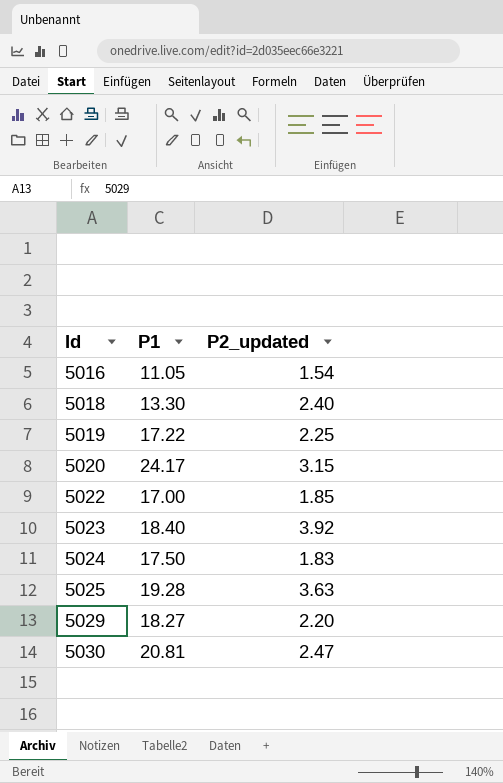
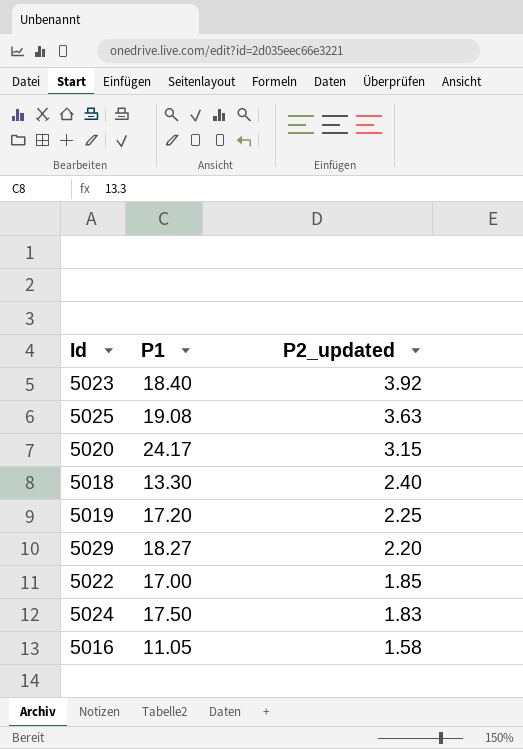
row order: Id ascending -> P2_updated descending
row 5030: 20.81 | 2.47 -> none
5025 | P1: 19.28 -> 19.08
5019 | P1: 17.22 -> 17.20
5016 | P2_updated: 1.54 -> 1.58

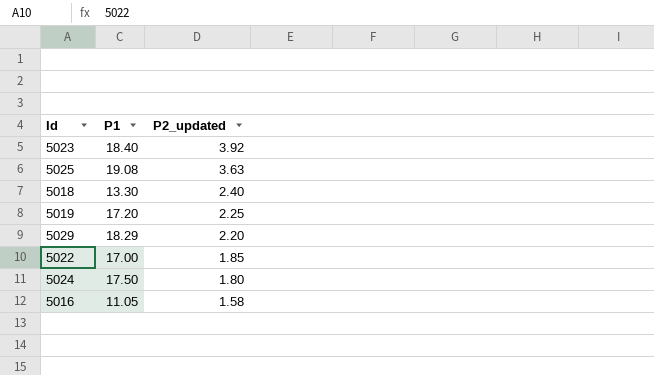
row 5020: 24.17 | 3.15 -> none
5029 | P1: 18.27 -> 18.29
5024 | P2_updated: 1.83 -> 1.80

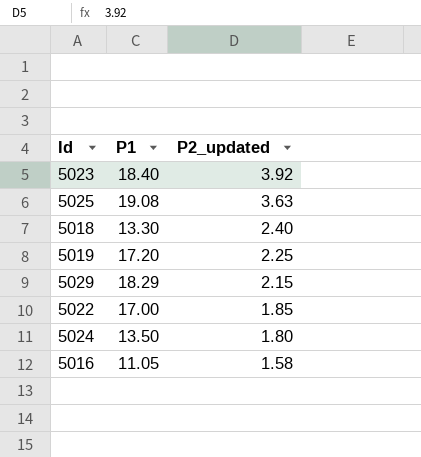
5029 | P2_updated: 2.20 -> 2.15
5024 | P1: 17.50 -> 13.50

